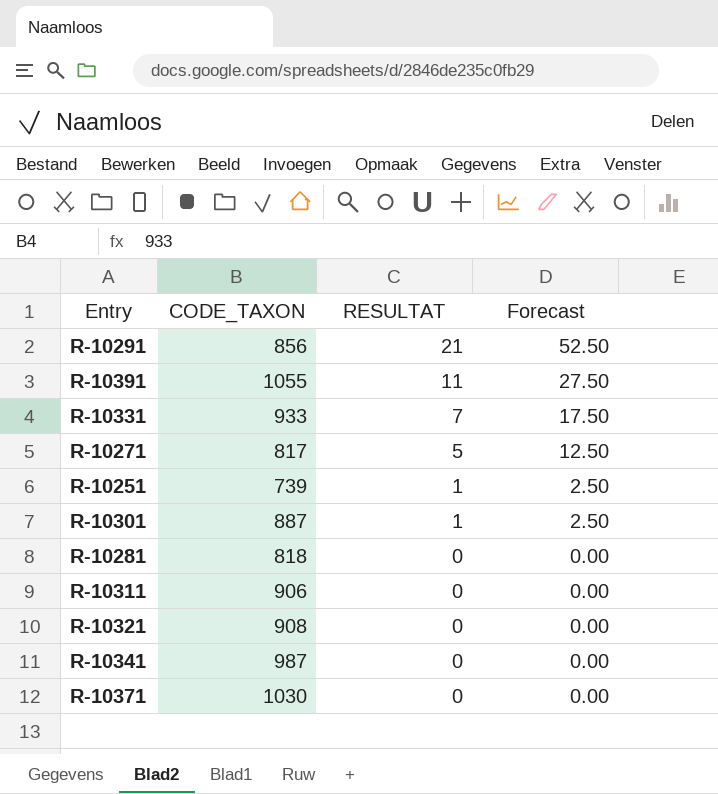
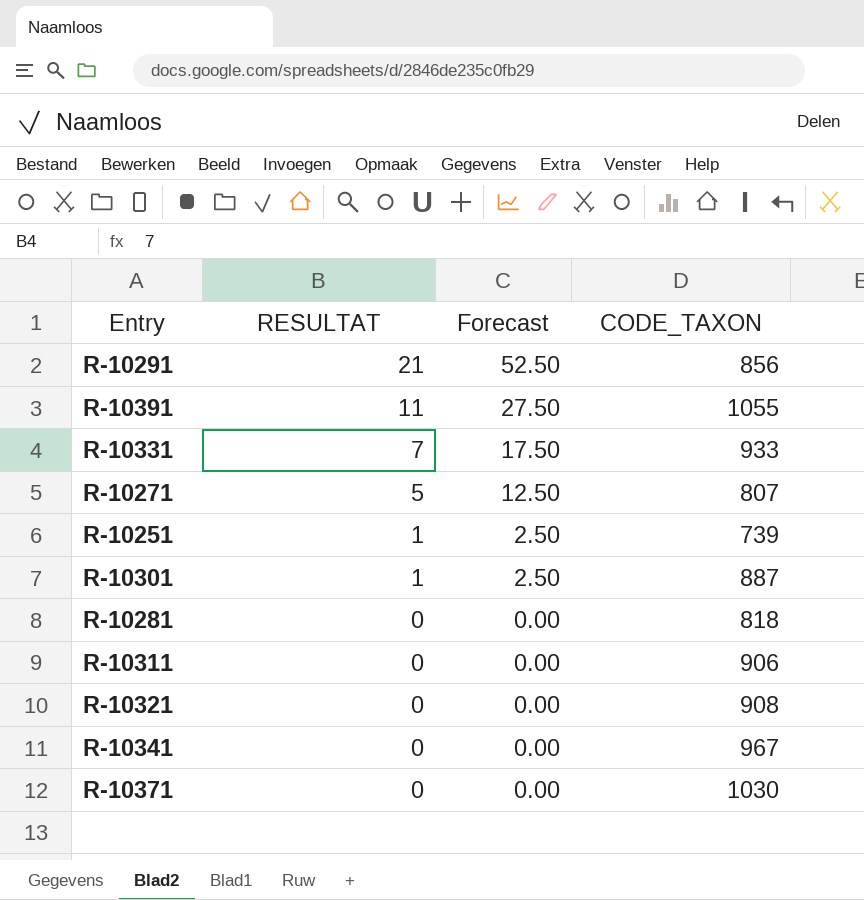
column CODE_TAXON | position: 2 -> 4
R-10271 | CODE_TAXON: 817 -> 807
R-10341 | CODE_TAXON: 987 -> 967

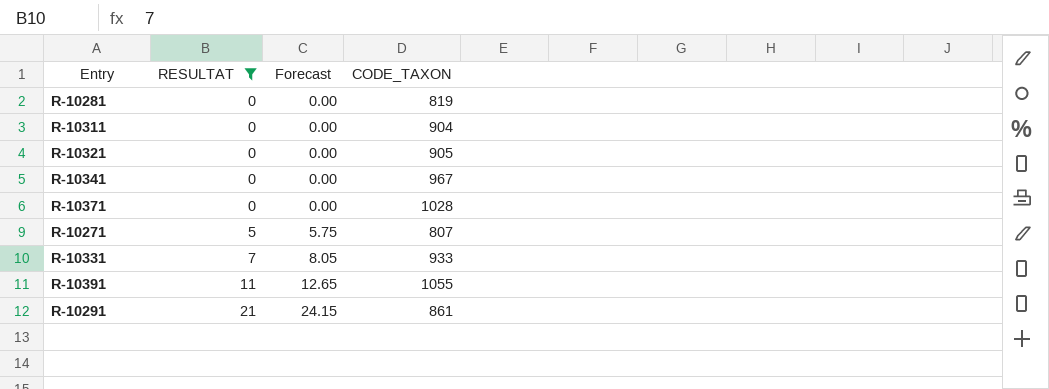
filter: none -> RESULTAT != 1
row order: RESULTAT descending -> RESULTAT ascending
column Forecast | formula: [RESULTAT] * 2.5 -> [RESULTAT] * 1.15
R-10281 | CODE_TAXON: 818 -> 819
R-10311 | CODE_TAXON: 906 -> 904
R-10321 | CODE_TAXON: 908 -> 905
R-10371 | CODE_TAXON: 1030 -> 1028
R-10291 | CODE_TAXON: 856 -> 861

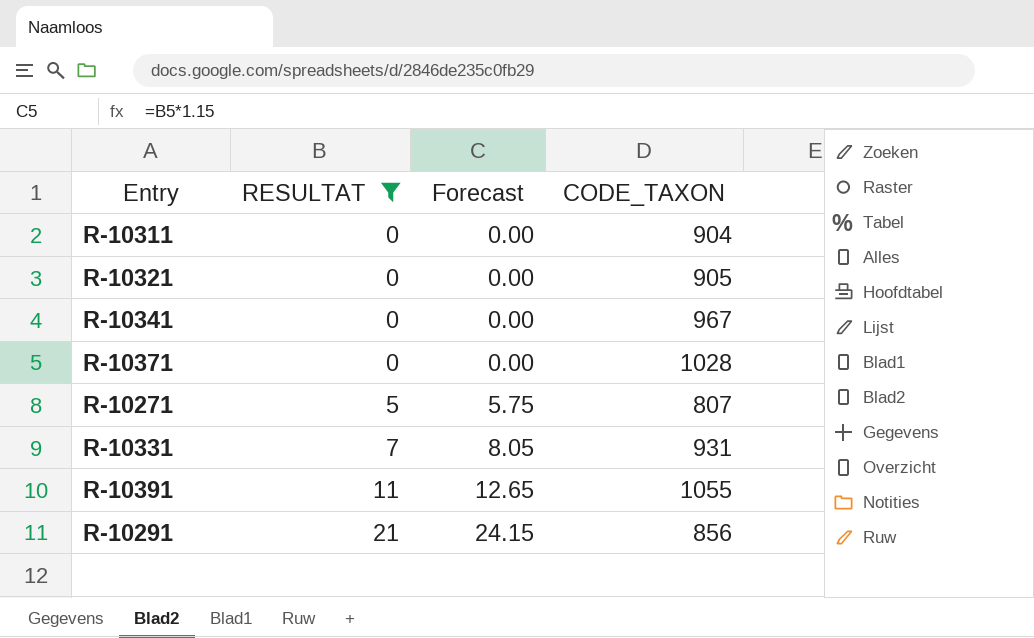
row R-10281: 0 | 0.00 | 819 -> none
R-10331 | CODE_TAXON: 933 -> 931
R-10291 | CODE_TAXON: 861 -> 856

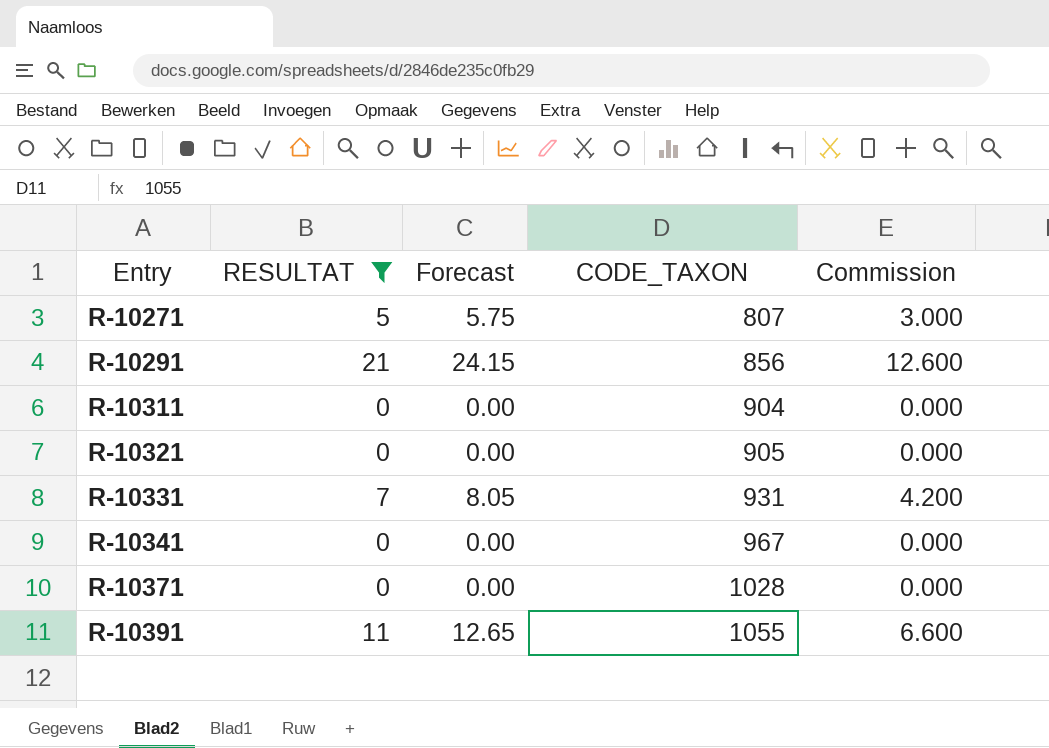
row order: RESULTAT ascending -> Entry ascending
column Commission | formula: none -> [RESULTAT] * 0.6

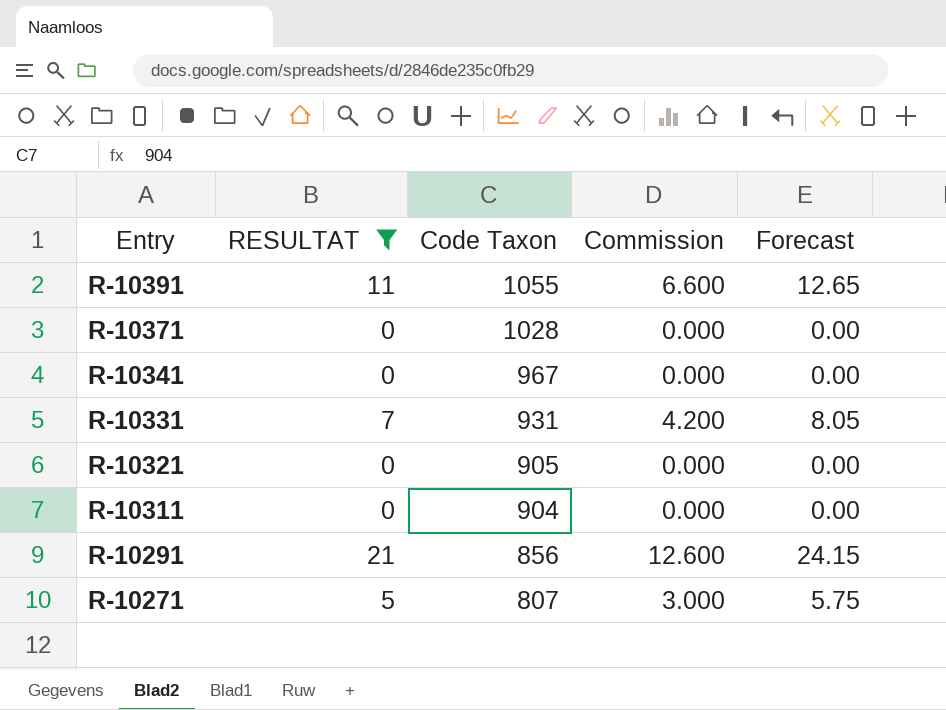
row order: Entry ascending -> Entry descending
column name: CODE_TAXON -> Code Taxon
column Forecast | position: 3 -> 5

